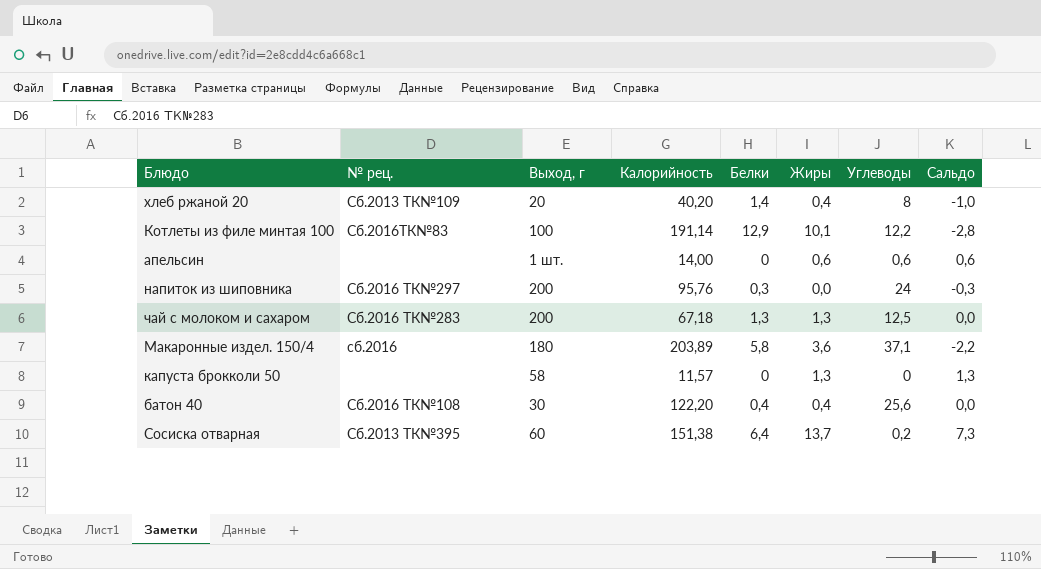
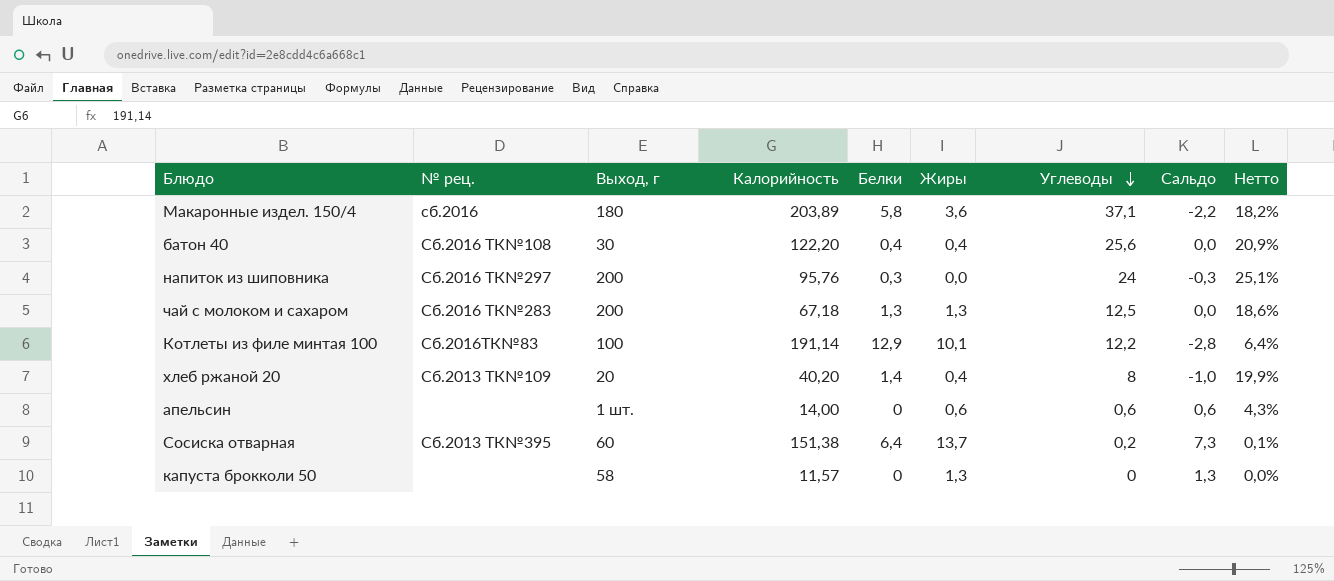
row order: none -> Углеводы descending
column Нетто | formula: none -> [Углеводы] / [Калорийность]

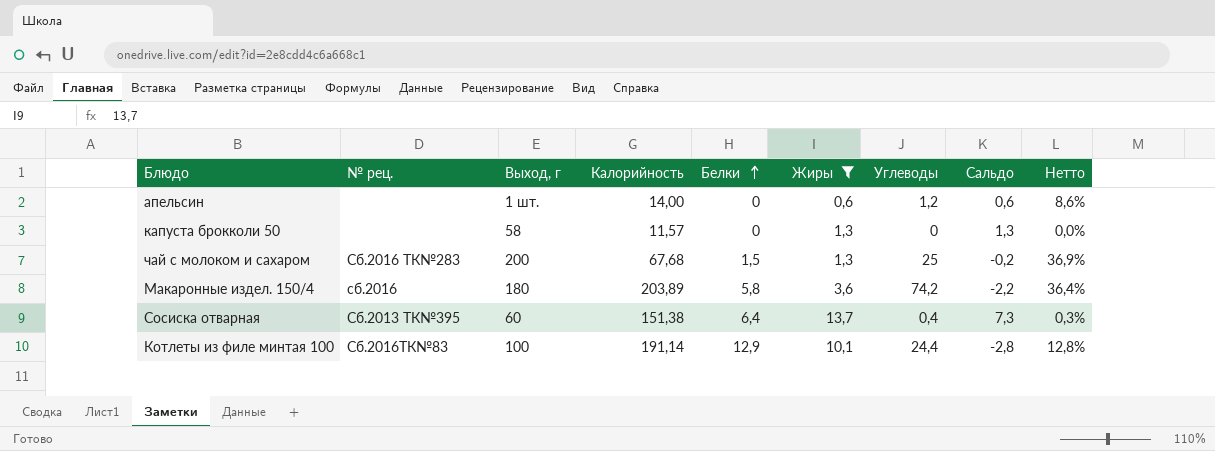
filter: none -> Жиры >= 0,6
row order: Углеводы descending -> Белки ascending
апельсин | Углеводы: 0,6 -> 1,2
апельсин | Нетто: 4,3% -> 8,6%
чай с молоком и сахаром | Калорийность: 67,18 -> 67,68
чай с молоком и сахаром | Белки: 1,3 -> 1,5
чай с молоком и сахаром | Углеводы: 12,5 -> 25
чай с молоком и сахаром | Сальдо: 0,0 -> -0,2
чай с молоком и сахаром | Нетто: 18,6% -> 36,9%
Макаронные издел. 150/4 | Углеводы: 37,1 -> 74,2
Макаронные издел. 150/4 | Нетто: 18,2% -> 36,4%
Сосиска отварная | Углеводы: 0,2 -> 0,4
Сосиска отварная | Нетто: 0,1% -> 0,3%
Котлеты из филе минтая 100 | Углеводы: 12,2 -> 24,4
Котлеты из филе минтая 100 | Нетто: 6,4% -> 12,8%

